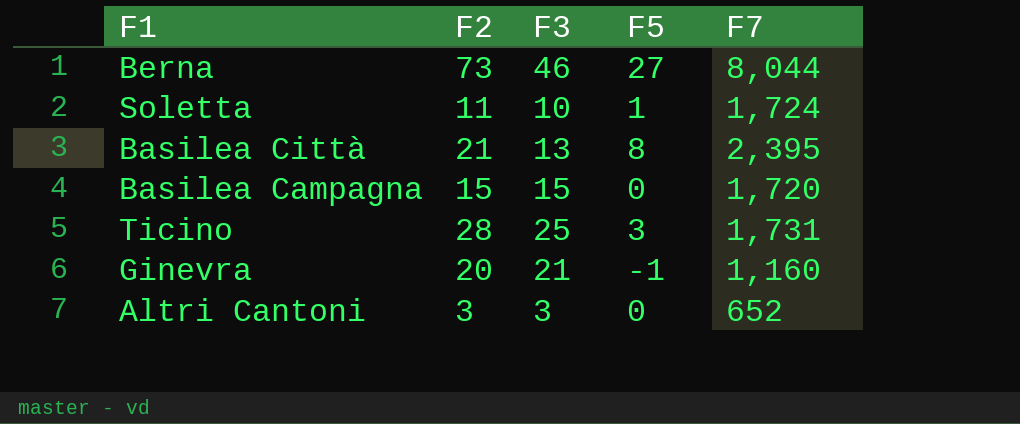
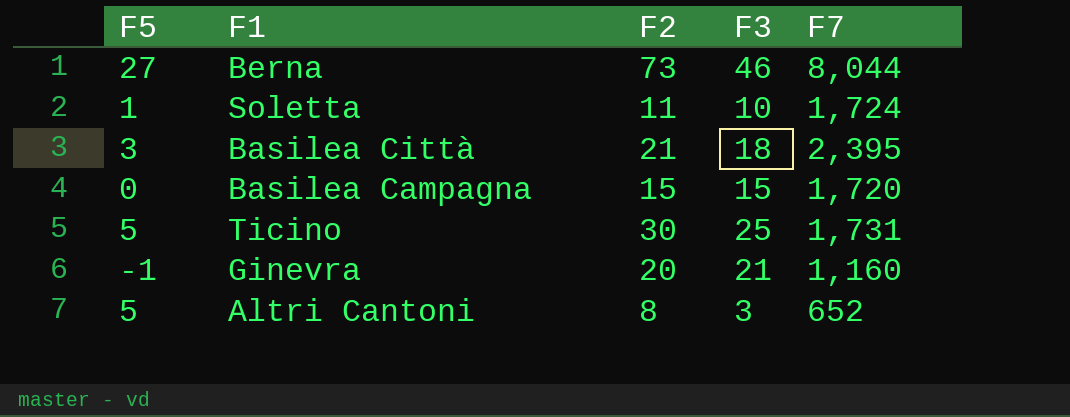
column F5 | position: 4 -> 1
Basilea Città | F5: 8 -> 3
Basilea Città | F3: 13 -> 18
Ticino | F5: 3 -> 5
Ticino | F2: 28 -> 30
Altri Cantoni | F5: 0 -> 5
Altri Cantoni | F2: 3 -> 8

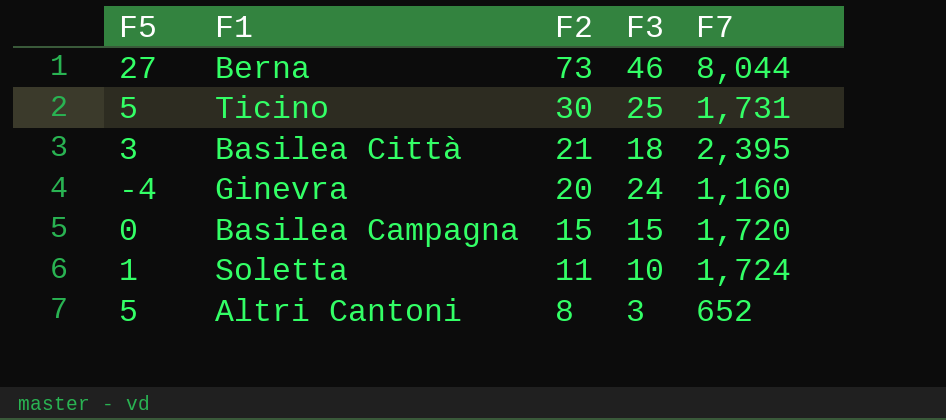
row order: none -> F2 descending
Ginevra | F5: -1 -> -4
Ginevra | F3: 21 -> 24

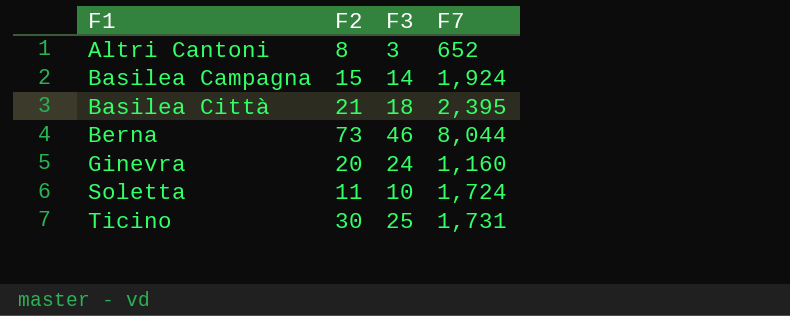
row order: F2 descending -> F1 ascending
column F5 | formula: [F2] - [F3] -> none
Basilea Campagna | F3: 15 -> 14
Basilea Campagna | F7: 1,720 -> 1,924

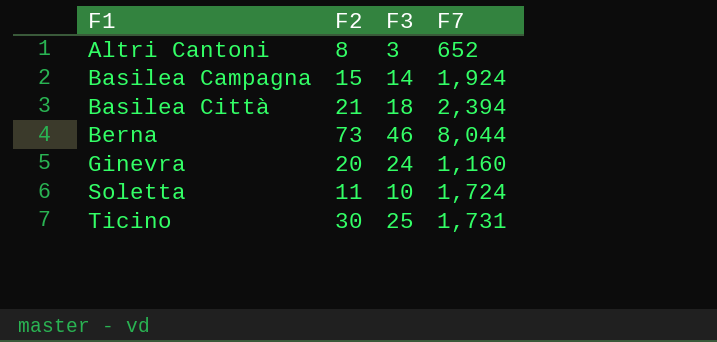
Basilea Città | F7: 2,395 -> 2,394

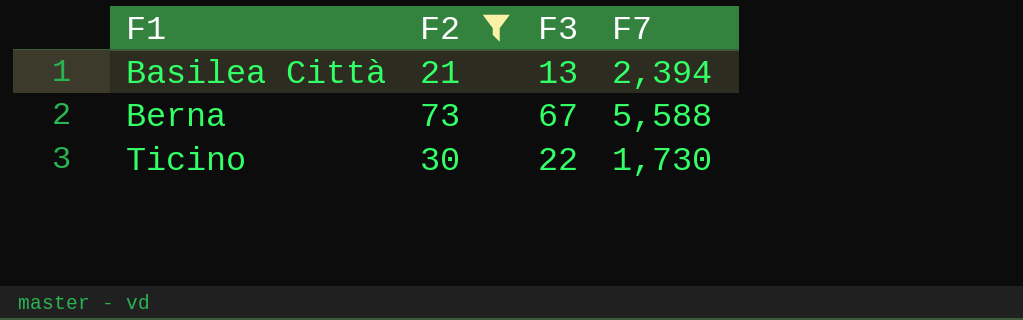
filter: none -> F2 >= 21
Basilea Città | F3: 18 -> 13
Berna | F3: 46 -> 67
Berna | F7: 8,044 -> 5,588
Ticino | F3: 25 -> 22
Ticino | F7: 1,731 -> 1,730

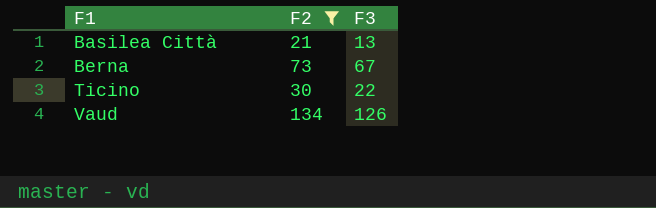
column F7 | position: 4 -> none
row Vaud: none -> 134 | 126

